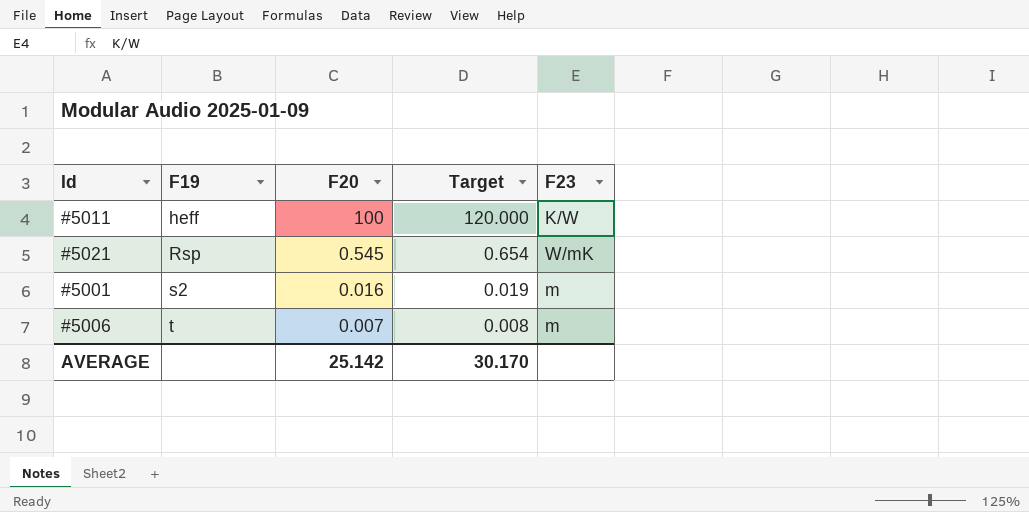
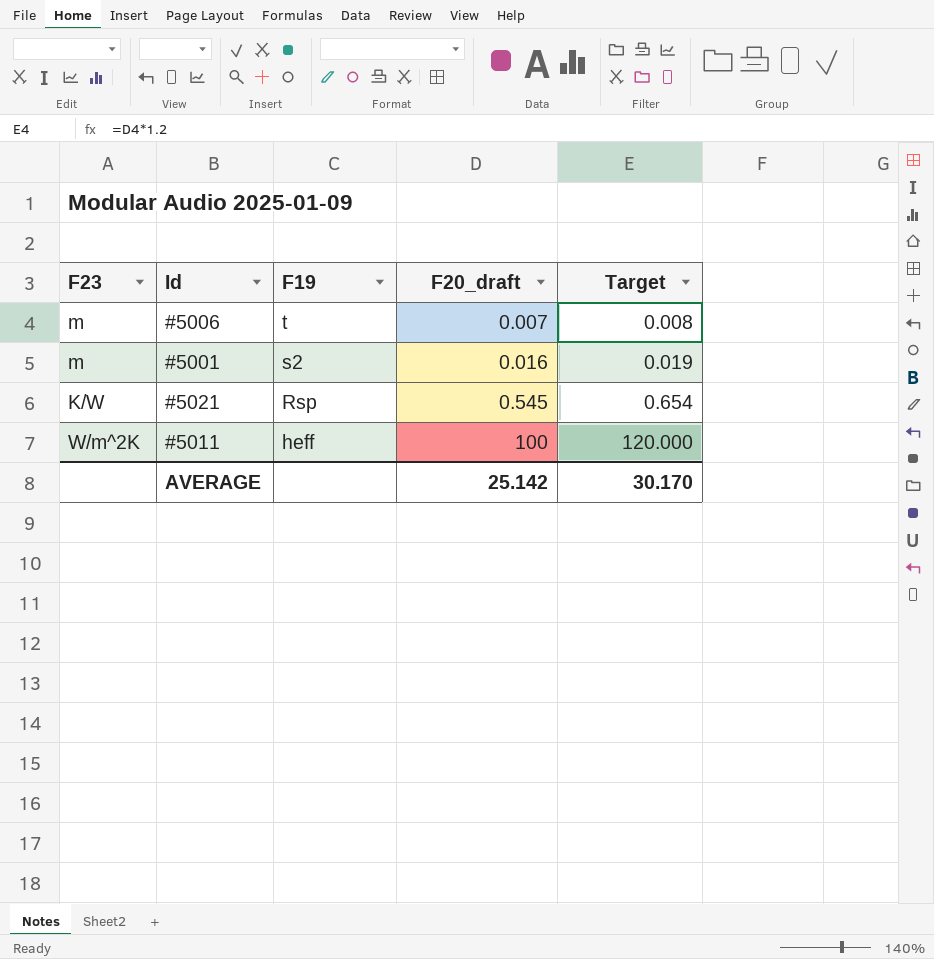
row order: F19 ascending -> F19 descending
column F23 | position: 5 -> 1
column name: F20 -> F20_draft
#5021 | F23: W/mK -> K/W
#5011 | F23: K/W -> W/m^2K

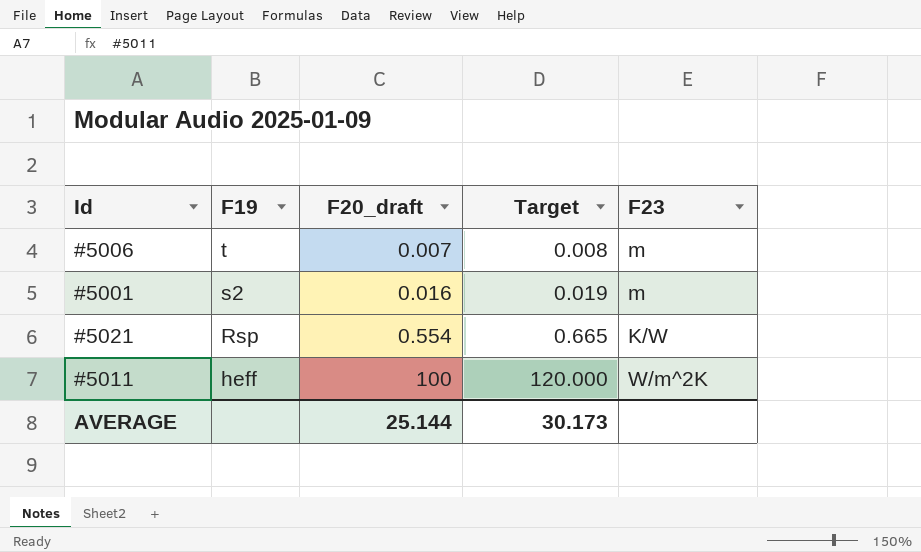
column F23 | position: 1 -> 5
#5021 | F20_draft: 0.545 -> 0.554
#5021 | Target: 0.654 -> 0.665
AVERAGE | F20_draft: 25.142 -> 25.144
AVERAGE | Target: 30.170 -> 30.173

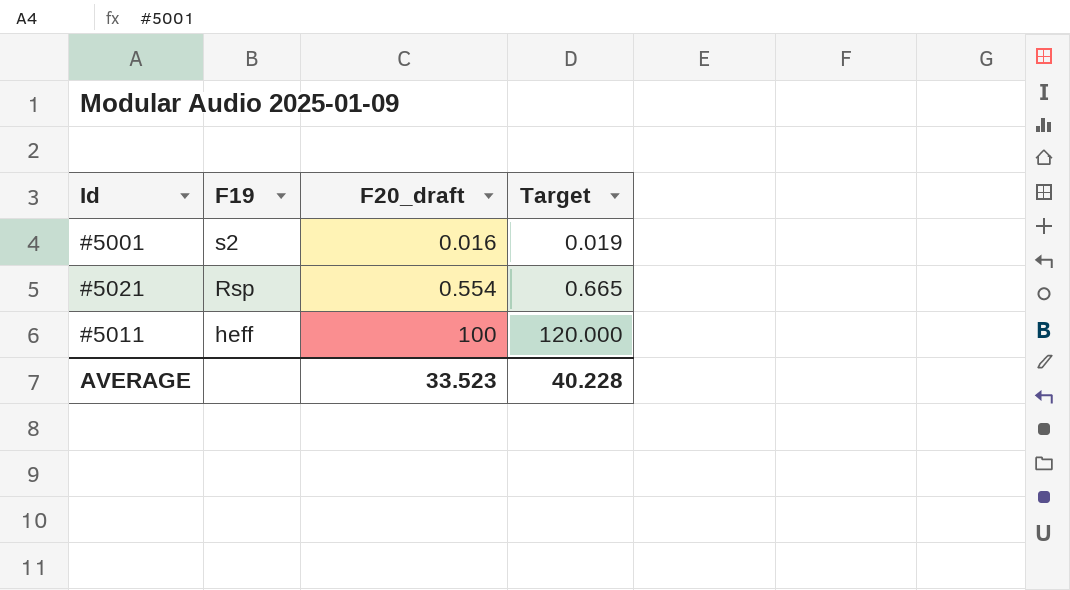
column F23 | position: 5 -> none
row #5006: t | 0.007 | 0.008 | m -> none
AVERAGE | F20_draft: 25.144 -> 33.523
AVERAGE | Target: 30.173 -> 40.228

